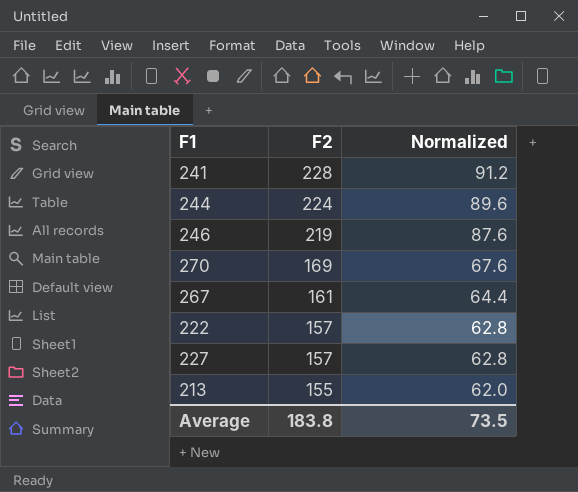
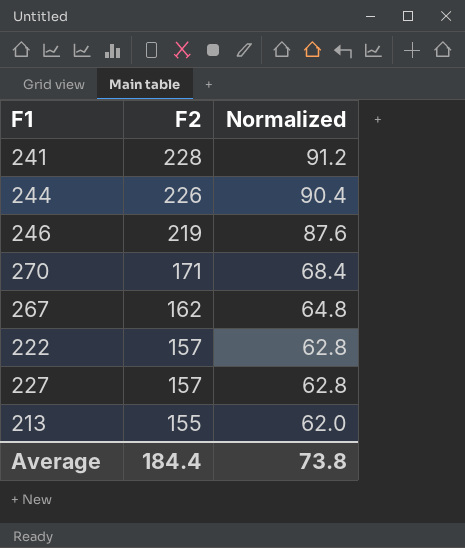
244 | F2: 224 -> 226
244 | Normalized: 89.6 -> 90.4
270 | F2: 169 -> 171
270 | Normalized: 67.6 -> 68.4
267 | F2: 161 -> 162
267 | Normalized: 64.4 -> 64.8
Average | F2: 183.8 -> 184.4
Average | Normalized: 73.5 -> 73.8

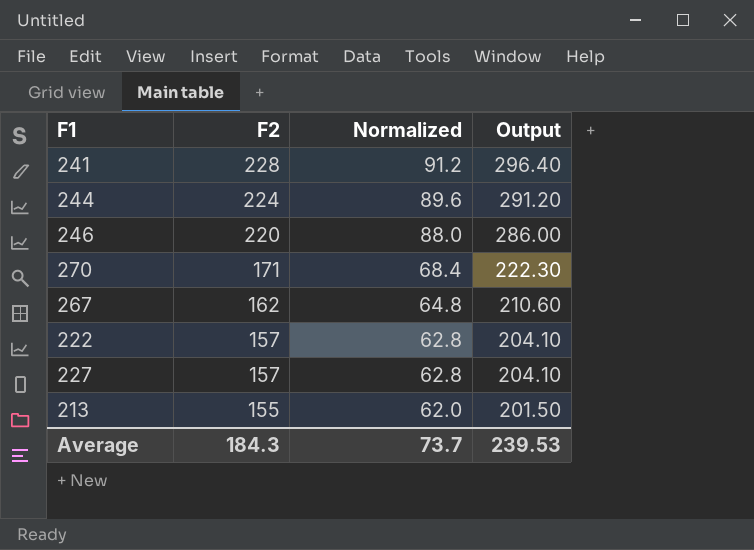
column Output | formula: none -> [F2] * 1.3
244 | F2: 226 -> 224
244 | Normalized: 90.4 -> 89.6
246 | F2: 219 -> 220
246 | Normalized: 87.6 -> 88.0
Average | F2: 184.4 -> 184.3
Average | Normalized: 73.8 -> 73.7

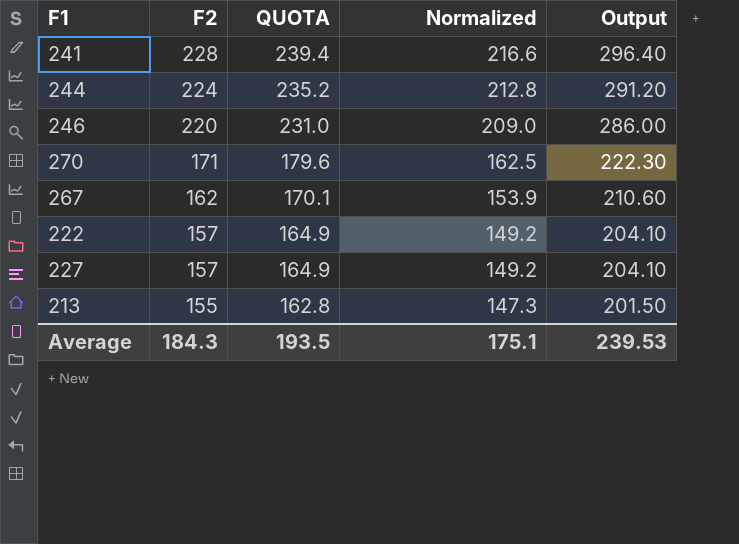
column QUOTA | formula: none -> [F2] * 1.05
column Normalized | formula: [F2] * 0.4 -> [F2] * 0.95
Average | Normalized: 73.7 -> 175.1

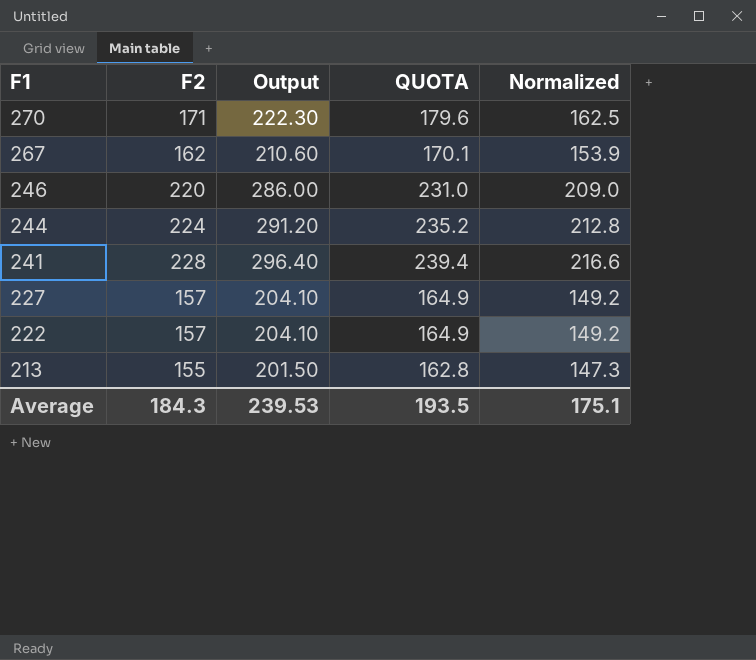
row order: F2 descending -> F1 descending
column Output | position: 5 -> 3

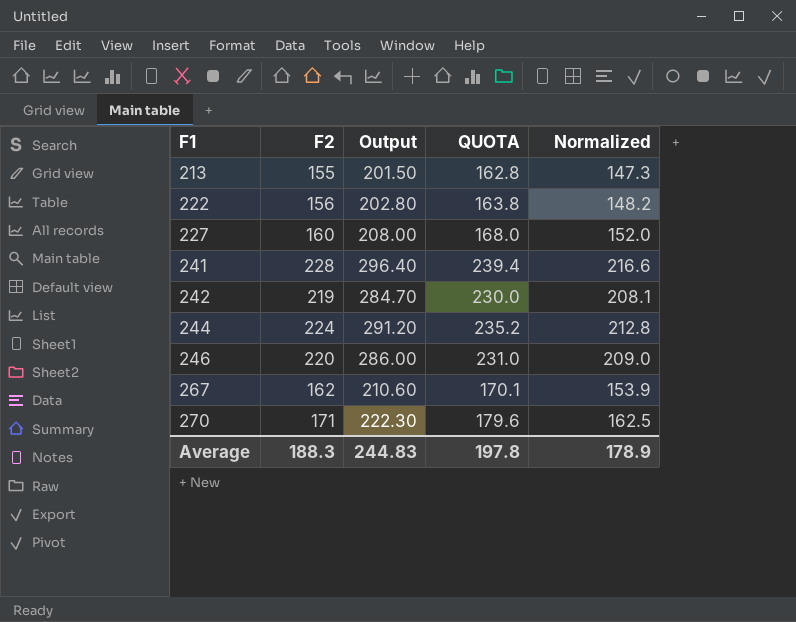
row order: F1 descending -> F1 ascending
222 | F2: 157 -> 156
222 | Output: 204.10 -> 202.80
222 | QUOTA: 164.9 -> 163.8
222 | Normalized: 149.2 -> 148.2
227 | F2: 157 -> 160
227 | Output: 204.10 -> 208.00
227 | QUOTA: 164.9 -> 168.0
227 | Normalized: 149.2 -> 152.0
row 242: none -> 219 | 284.70 | 230.0 | 208.1
Average | F2: 184.3 -> 188.3
Average | Output: 239.53 -> 244.83
Average | QUOTA: 193.5 -> 197.8
Average | Normalized: 175.1 -> 178.9

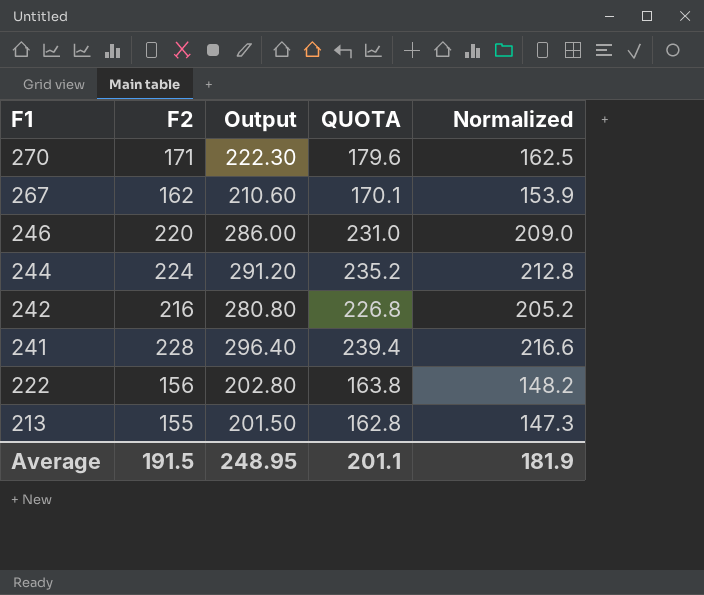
row order: F1 ascending -> F1 descending
row 227: 160 | 208.00 | 168.0 | 152.0 -> none
242 | F2: 219 -> 216
242 | Output: 284.70 -> 280.80
242 | QUOTA: 230.0 -> 226.8
242 | Normalized: 208.1 -> 205.2
Average | F2: 188.3 -> 191.5
Average | Output: 244.83 -> 248.95
Average | QUOTA: 197.8 -> 201.1
Average | Normalized: 178.9 -> 181.9

